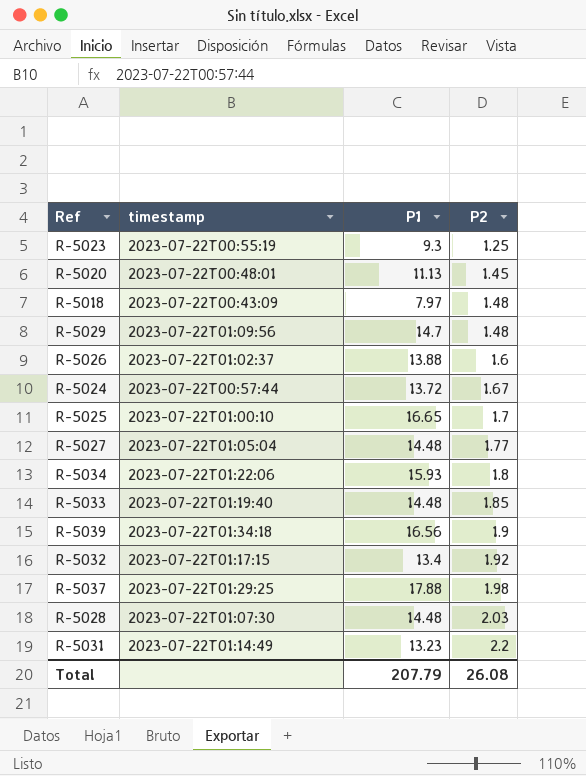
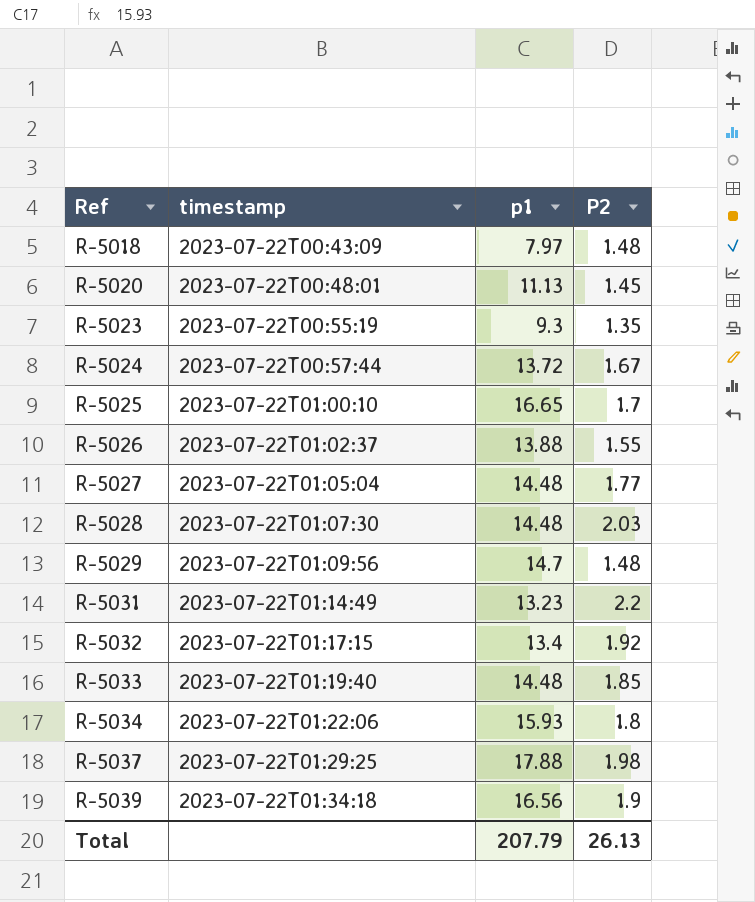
row order: P2 ascending -> Ref ascending
column name: P1 -> p1
R-5023 | P2: 1.25 -> 1.35
R-5026 | P2: 1.6 -> 1.55
Total | P2: 26.08 -> 26.13

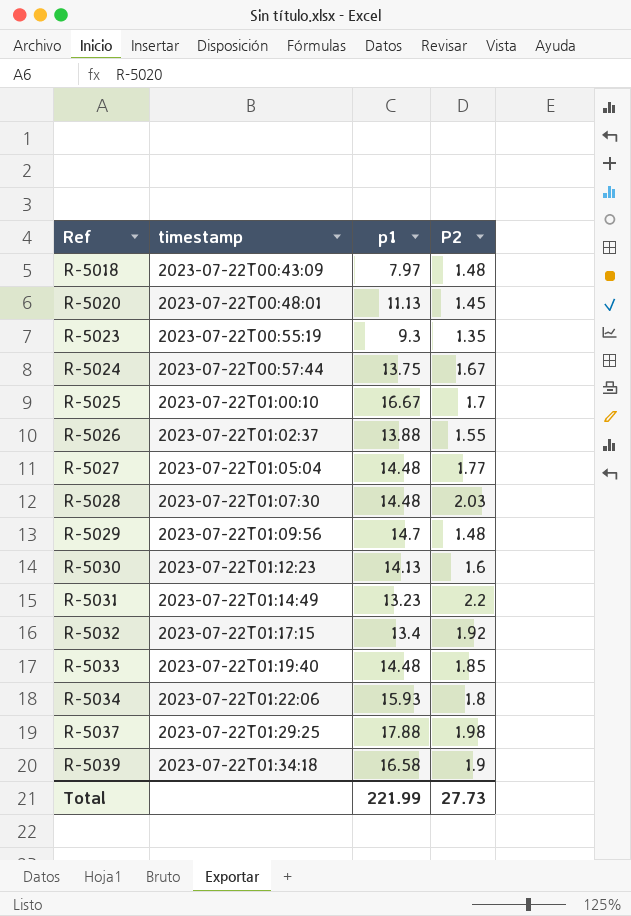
R-5024 | p1: 13.72 -> 13.75
R-5025 | p1: 16.65 -> 16.67
row R-5030: none -> 2023-07-22T01:12:23 | 14.13 | 1.6
R-5039 | p1: 16.56 -> 16.58
Total | p1: 207.79 -> 221.99
Total | P2: 26.13 -> 27.73

